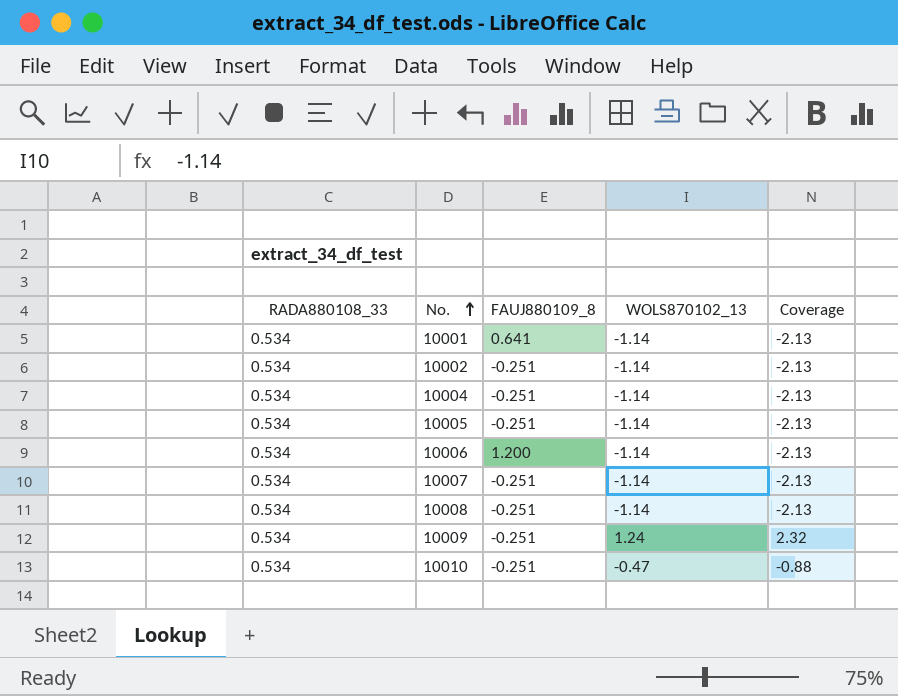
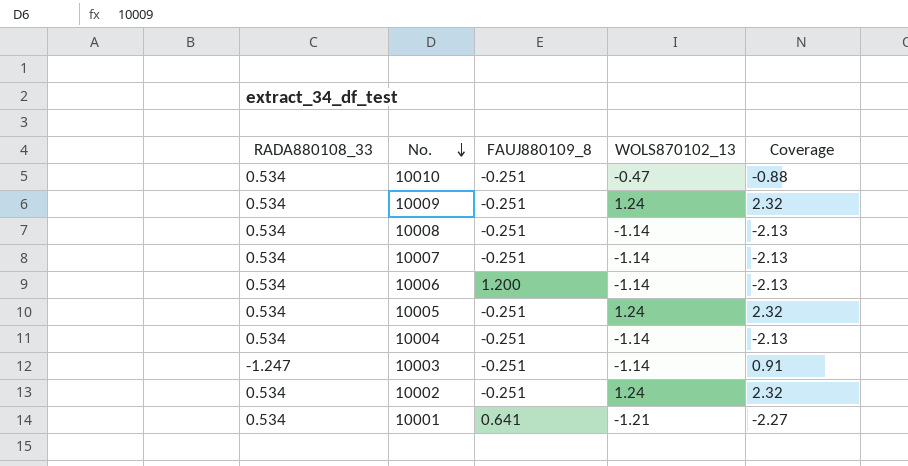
row order: No. ascending -> No. descending
10005 | WOLS870102_13: -1.14 -> 1.24
10005 | Coverage: -2.13 -> 2.32
row 10003: none -> -1.247 | -0.251 | -1.14 | 0.91
10002 | WOLS870102_13: -1.14 -> 1.24
10002 | Coverage: -2.13 -> 2.32
10001 | WOLS870102_13: -1.14 -> -1.21
10001 | Coverage: -2.13 -> -2.27

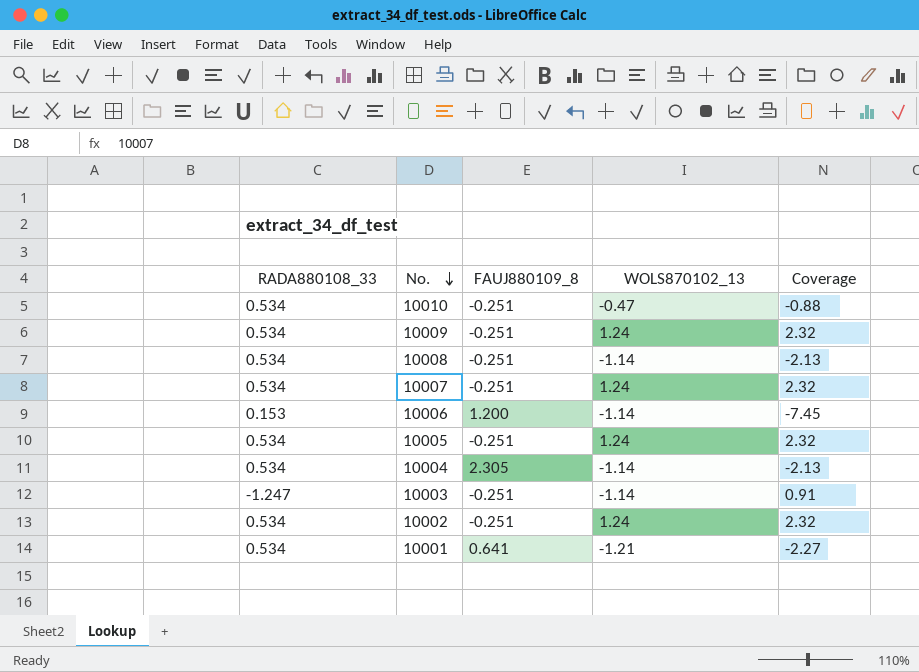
10007 | WOLS870102_13: -1.14 -> 1.24
10007 | Coverage: -2.13 -> 2.32
10006 | RADA880108_33: 0.534 -> 0.153
10006 | Coverage: -2.13 -> -7.45
10004 | FAUJ880109_8: -0.251 -> 2.305

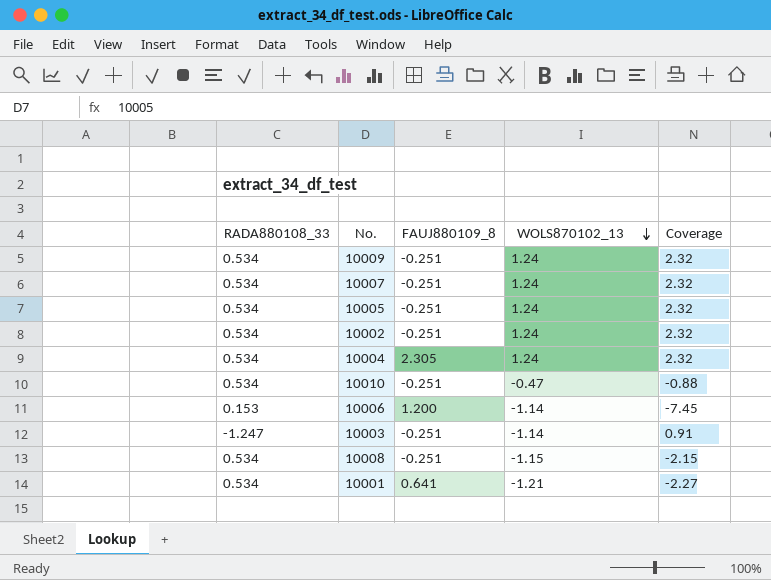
row order: No. descending -> WOLS870102_13 descending
10004 | WOLS870102_13: -1.14 -> 1.24
10004 | Coverage: -2.13 -> 2.32
10008 | WOLS870102_13: -1.14 -> -1.15
10008 | Coverage: -2.13 -> -2.15

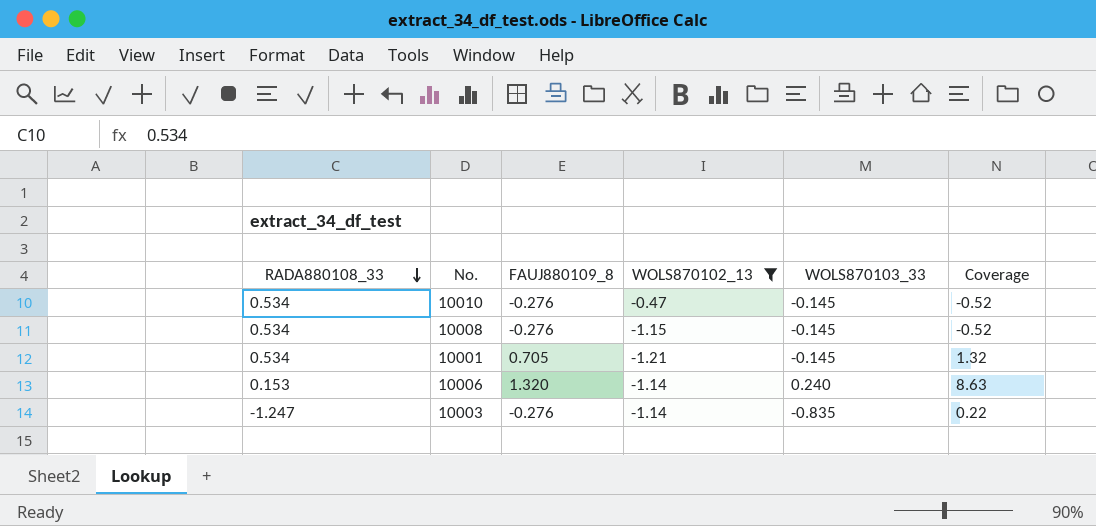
filter: none -> WOLS870102_13 != 1.24
row order: WOLS870102_13 descending -> RADA880108_33 descending
column WOLS870103_33 | position: none -> 5
column Coverage | formula: [WOLS870102_13] / [RADA880108_33] -> [FAUJ880109_8] / [RADA880108_33]
10010 | FAUJ880109_8: -0.251 -> -0.276
10008 | FAUJ880109_8: -0.251 -> -0.276
10001 | FAUJ880109_8: 0.641 -> 0.705
10006 | FAUJ880109_8: 1.200 -> 1.320
10003 | FAUJ880109_8: -0.251 -> -0.276

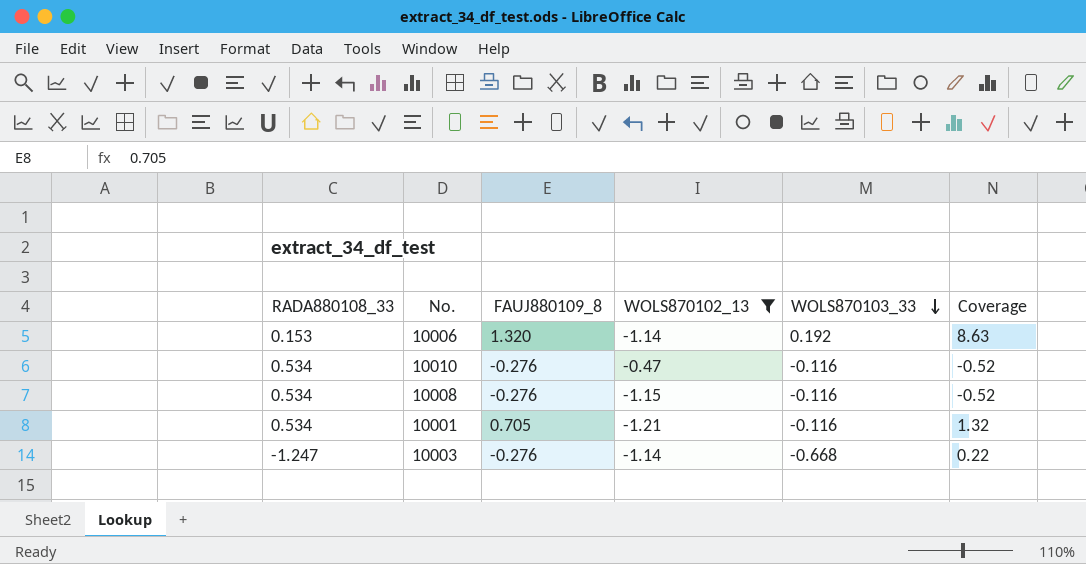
row order: RADA880108_33 descending -> WOLS870103_33 descending
10006 | WOLS870103_33: 0.240 -> 0.192
10010 | WOLS870103_33: -0.145 -> -0.116
10008 | WOLS870103_33: -0.145 -> -0.116
10001 | WOLS870103_33: -0.145 -> -0.116
10003 | WOLS870103_33: -0.835 -> -0.668

